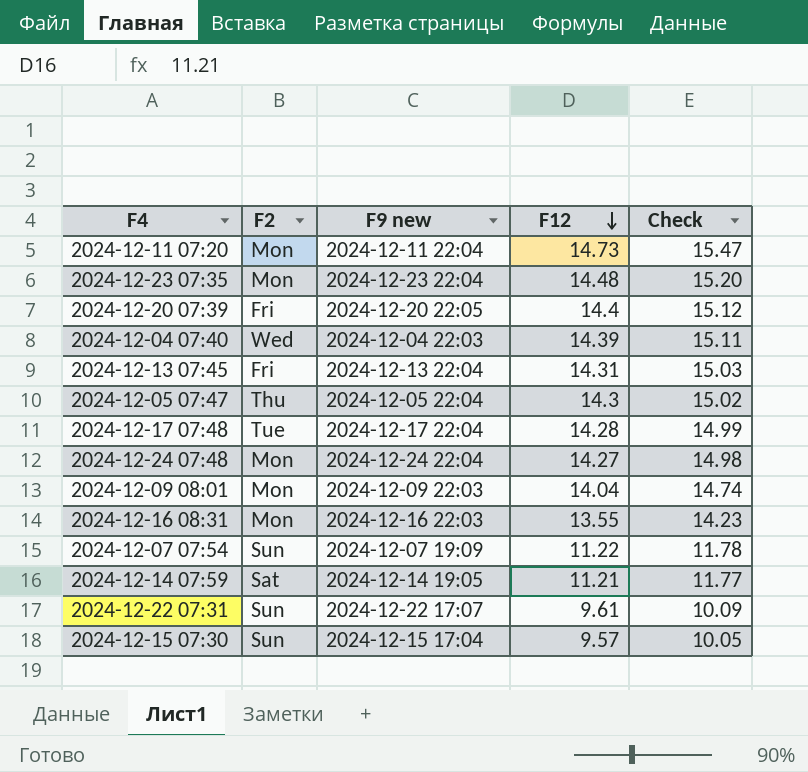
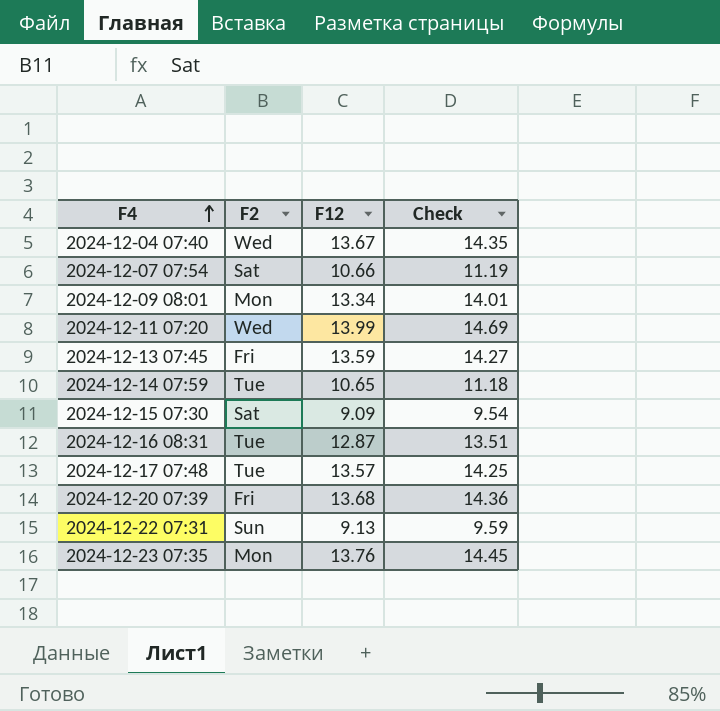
row order: F12 descending -> F4 ascending
column F9 new | position: 3 -> none
row 2024-12-05 07:47: Thu | 2024-12-05 22:04 | 14.3 | 15.02 -> none
row 2024-12-24 07:48: Mon | 2024-12-24 22:04 | 14.27 | 14.98 -> none
2024-12-04 07:40 | F12: 14.39 -> 13.67
2024-12-04 07:40 | Check: 15.11 -> 14.35
2024-12-07 07:54 | F2: Sun -> Sat
2024-12-07 07:54 | F12: 11.22 -> 10.66
2024-12-07 07:54 | Check: 11.78 -> 11.19
2024-12-09 08:01 | F12: 14.04 -> 13.34
2024-12-09 08:01 | Check: 14.74 -> 14.01
2024-12-11 07:20 | F2: Mon -> Wed
2024-12-11 07:20 | F12: 14.73 -> 13.99
2024-12-11 07:20 | Check: 15.47 -> 14.69
2024-12-13 07:45 | F12: 14.31 -> 13.59
2024-12-13 07:45 | Check: 15.03 -> 14.27
2024-12-14 07:59 | F2: Sat -> Tue
2024-12-14 07:59 | F12: 11.21 -> 10.65
2024-12-14 07:59 | Check: 11.77 -> 11.18
2024-12-15 07:30 | F2: Sun -> Sat
2024-12-15 07:30 | F12: 9.57 -> 9.09
2024-12-15 07:30 | Check: 10.05 -> 9.54
2024-12-16 08:31 | F2: Mon -> Tue
2024-12-16 08:31 | F12: 13.55 -> 12.87
2024-12-16 08:31 | Check: 14.23 -> 13.51
2024-12-17 07:48 | F12: 14.28 -> 13.57
2024-12-17 07:48 | Check: 14.99 -> 14.25
2024-12-20 07:39 | F12: 14.4 -> 13.68
2024-12-20 07:39 | Check: 15.12 -> 14.36
2024-12-22 07:31 | F12: 9.61 -> 9.13
2024-12-22 07:31 | Check: 10.09 -> 9.59
2024-12-23 07:35 | F12: 14.48 -> 13.76
2024-12-23 07:35 | Check: 15.20 -> 14.45

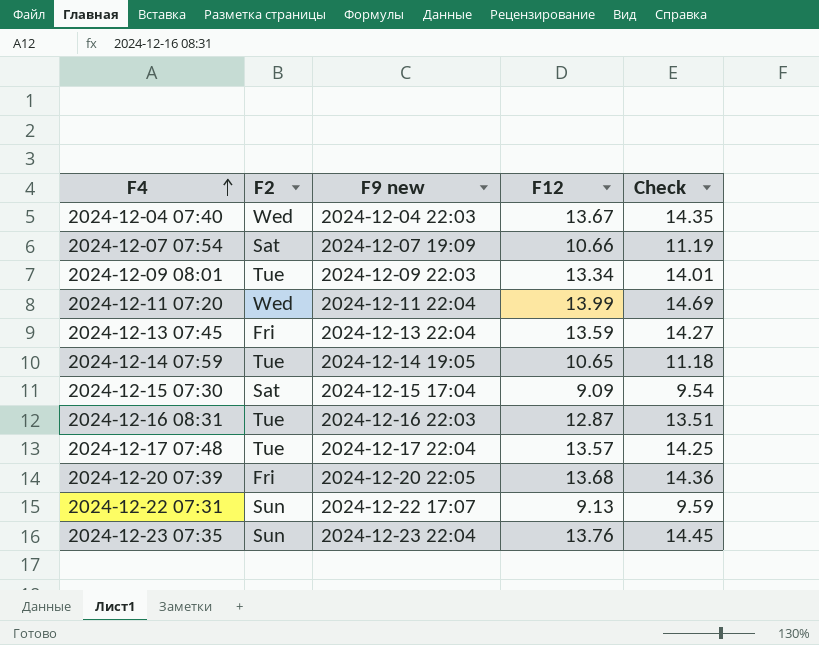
column F9 new | position: none -> 3
2024-12-09 08:01 | F2: Mon -> Tue
2024-12-23 07:35 | F2: Mon -> Sun

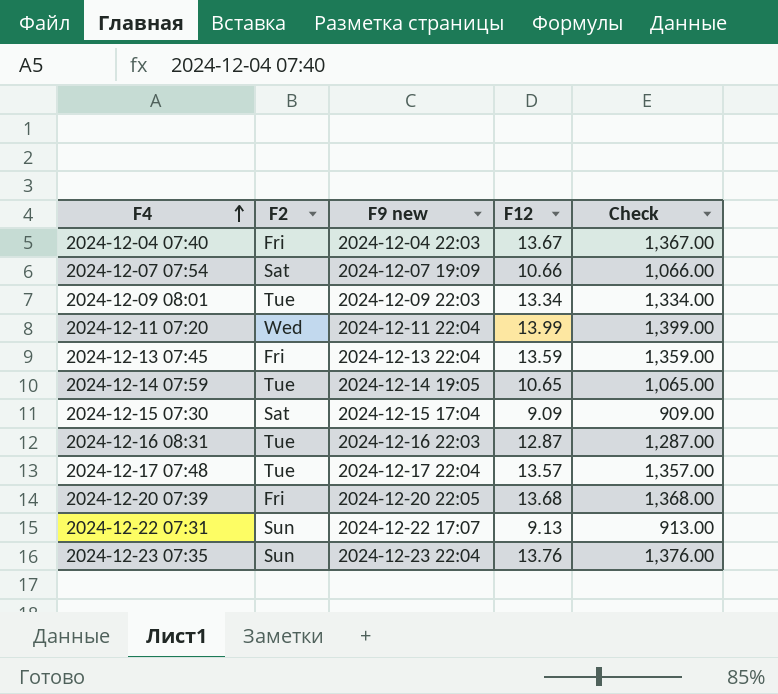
column Check | formula: [F12] * 1.05 -> [F12] * 100
2024-12-04 07:40 | F2: Wed -> Fri

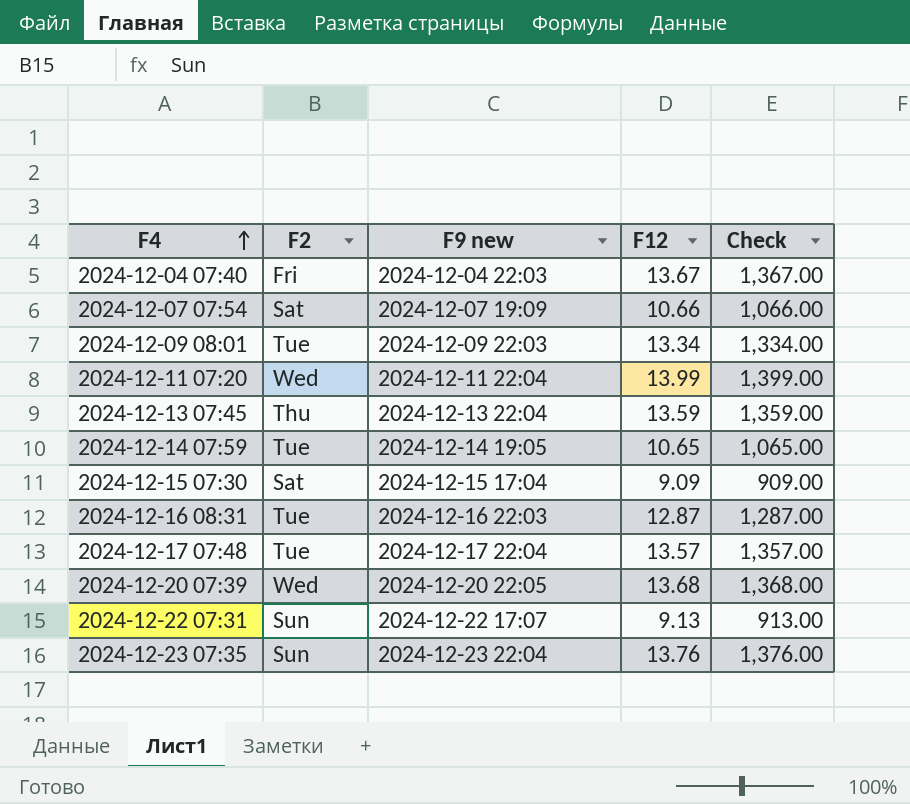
2024-12-13 07:45 | F2: Fri -> Thu
2024-12-20 07:39 | F2: Fri -> Wed

